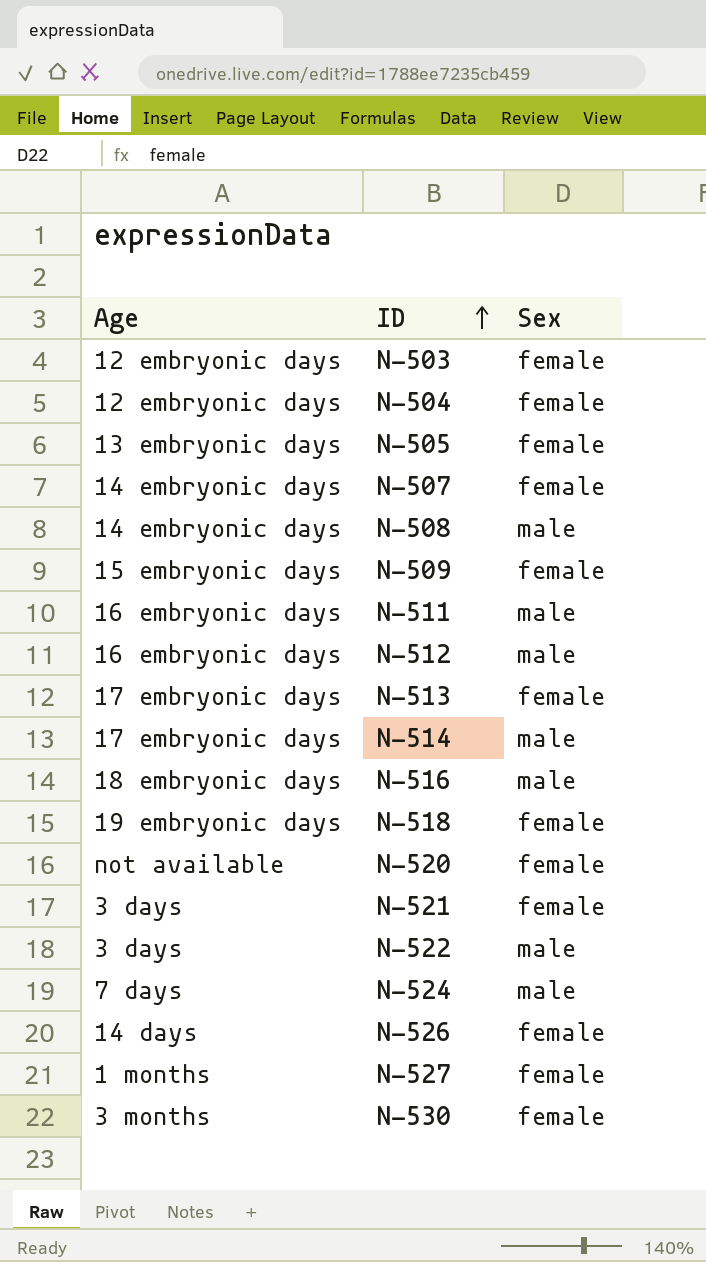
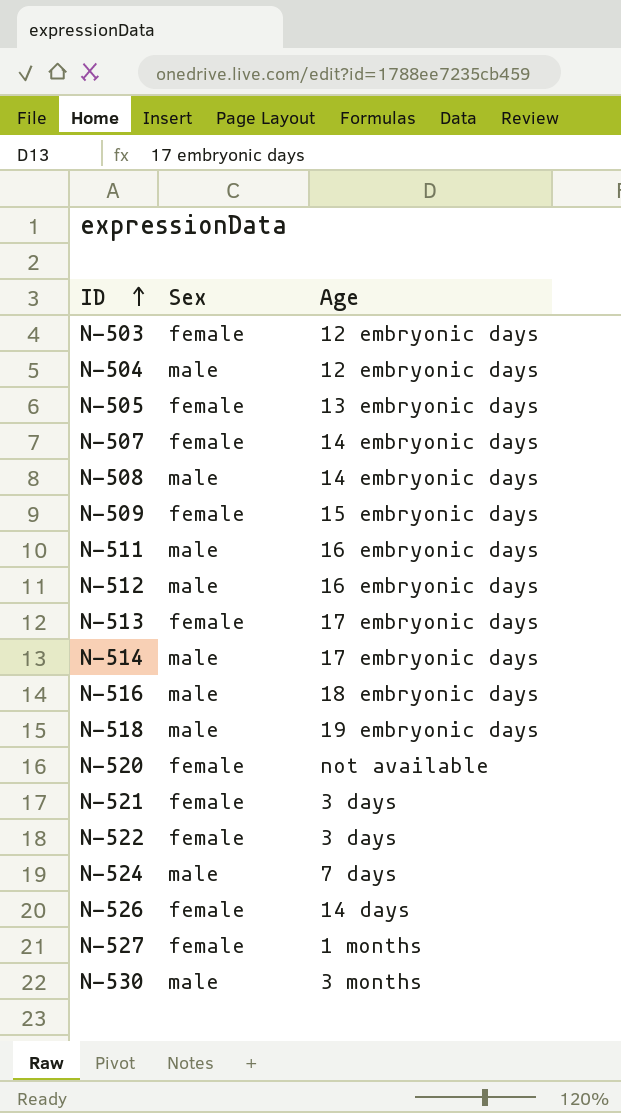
column Age | position: 1 -> 3
N-504 | Sex: female -> male
N-518 | Sex: female -> male
N-522 | Sex: male -> female
N-530 | Sex: female -> male

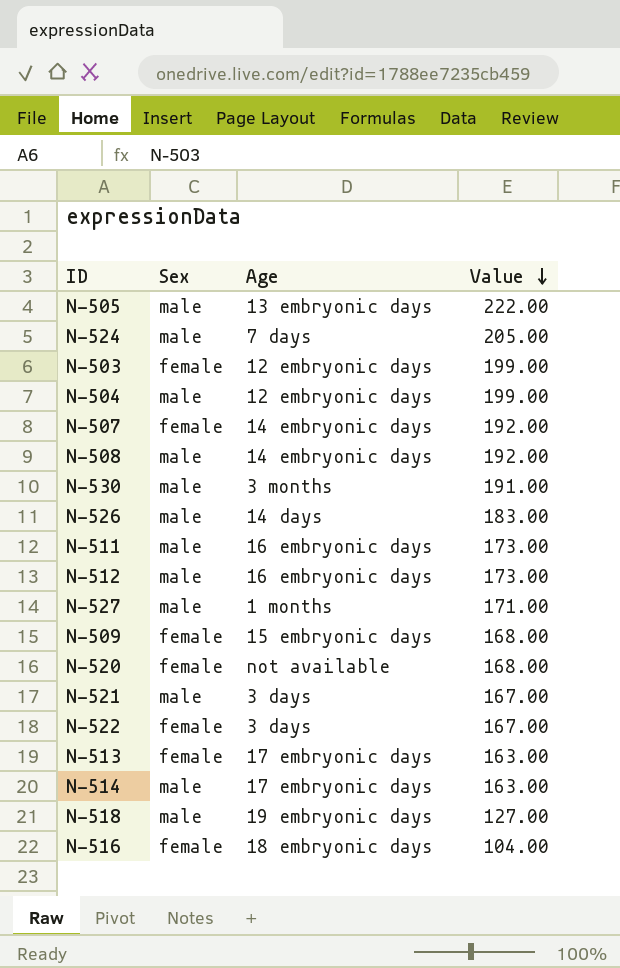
row order: ID ascending -> Value descending
column Value | position: none -> 4
N-505 | Sex: female -> male
N-526 | Sex: female -> male
N-527 | Sex: female -> male
N-521 | Sex: female -> male
N-516 | Sex: male -> female

